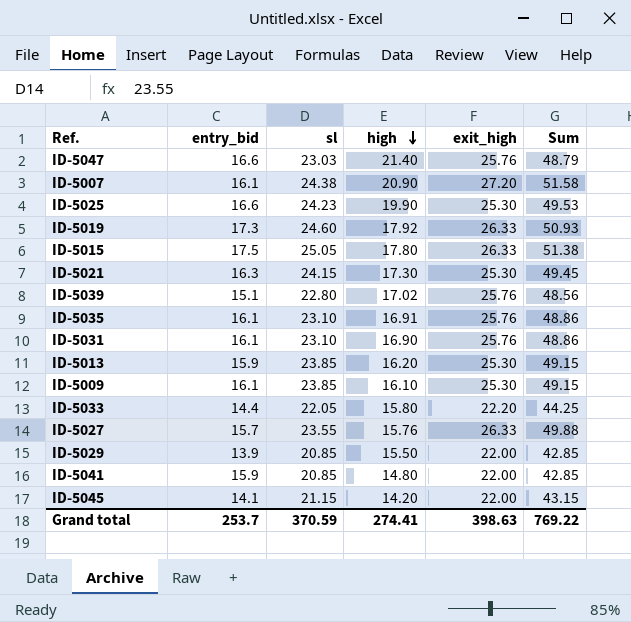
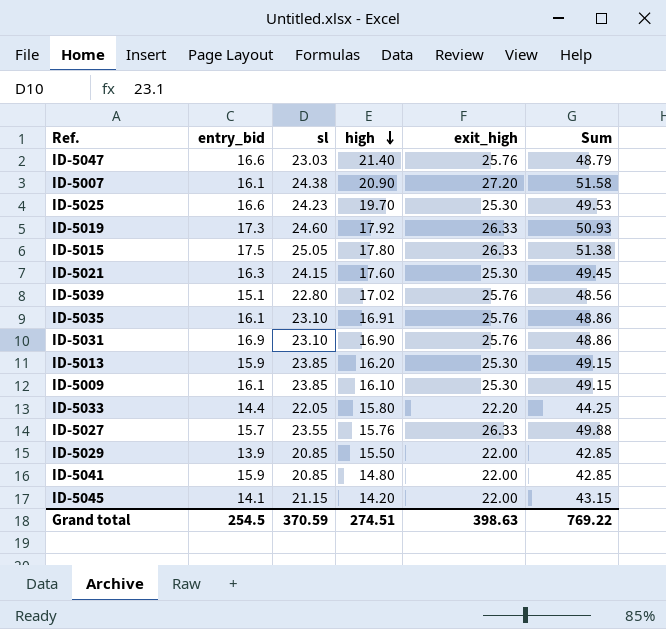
ID-5025 | high: 19.90 -> 19.70
ID-5021 | high: 17.30 -> 17.60
ID-5031 | entry_bid: 16.1 -> 16.9
Grand total | entry_bid: 253.7 -> 254.5
Grand total | high: 274.41 -> 274.51

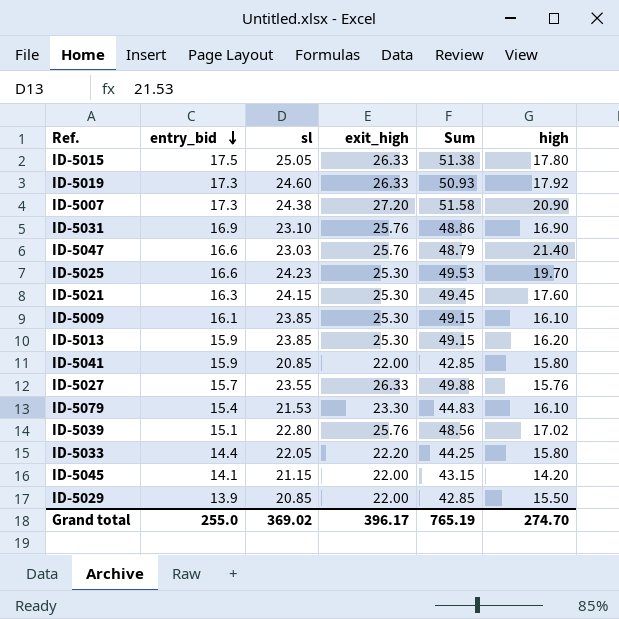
row order: high descending -> entry_bid descending
column high | position: 4 -> 6
row ID-5035: 16.1 | 23.10 | 16.91 | 25.76 | 48.86 -> none
ID-5007 | entry_bid: 16.1 -> 17.3
ID-5041 | high: 14.80 -> 15.80
row ID-5079: none -> 15.4 | 21.53 | 23.30 | 44.83 | 16.10
Grand total | entry_bid: 254.5 -> 255.0
Grand total | sl: 370.59 -> 369.02
Grand total | exit_high: 398.63 -> 396.17
Grand total | Sum: 769.22 -> 765.19
Grand total | high: 274.51 -> 274.70

